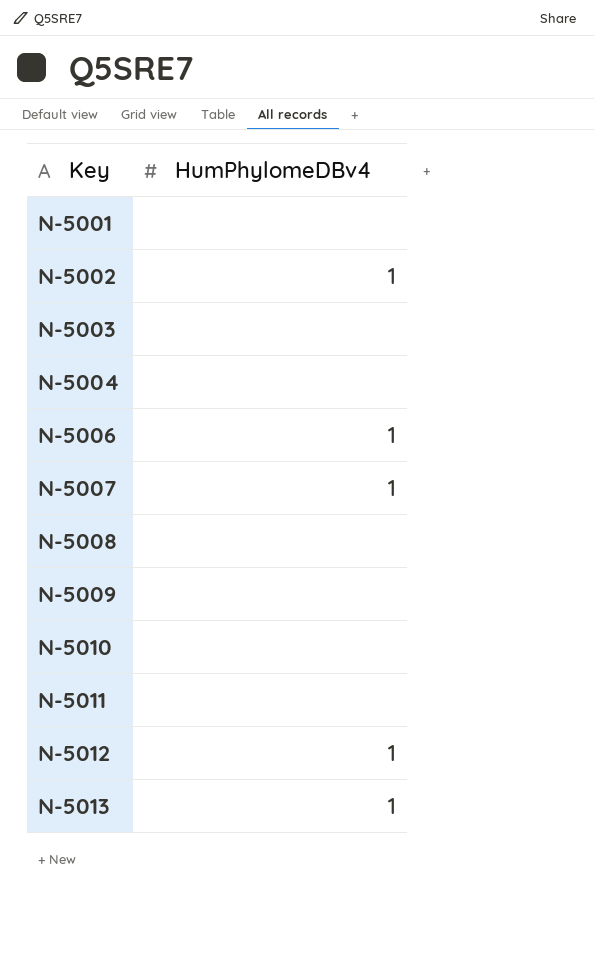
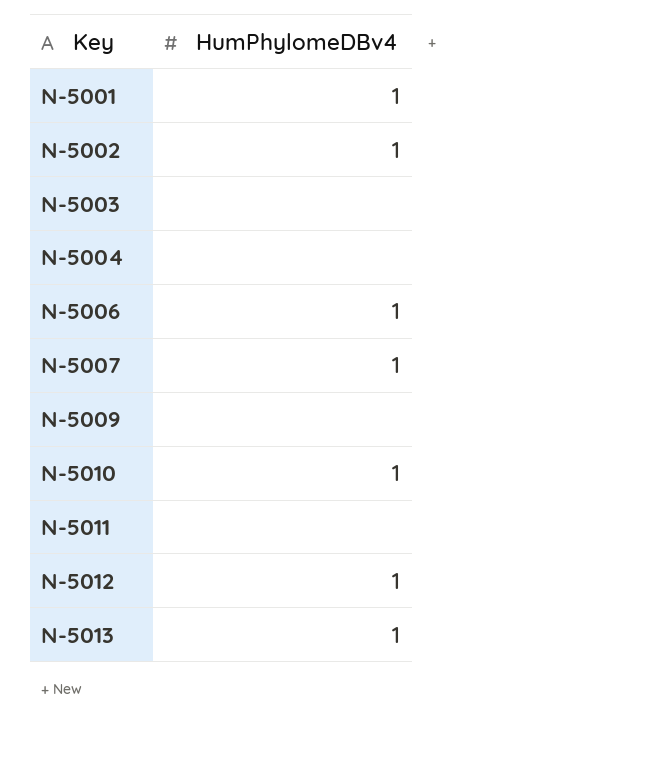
row N-5008: none -> none
N-5001 | HumPhylomeDBv4: none -> 1
N-5010 | HumPhylomeDBv4: none -> 1

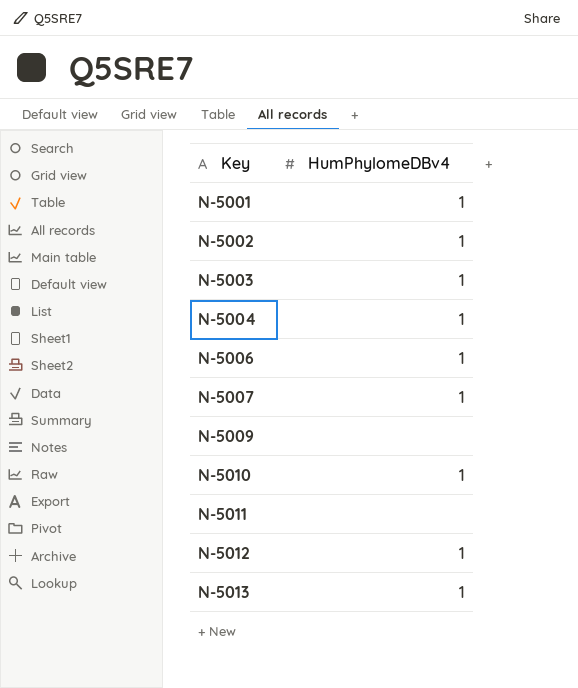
N-5003 | HumPhylomeDBv4: none -> 1
N-5004 | HumPhylomeDBv4: none -> 1

